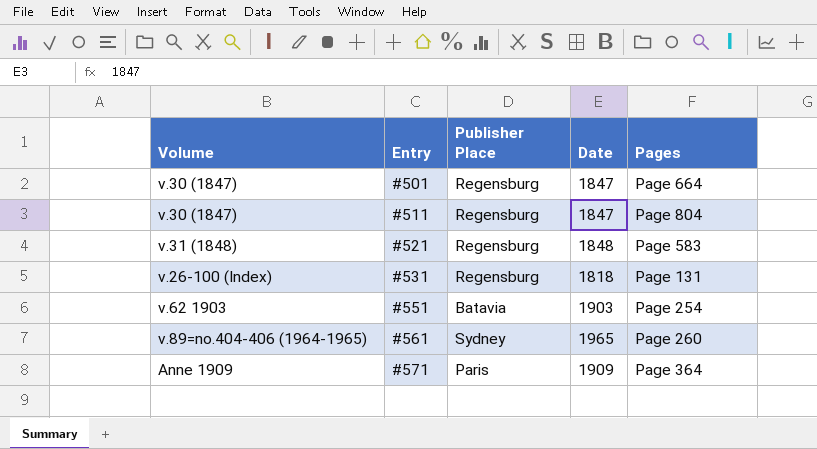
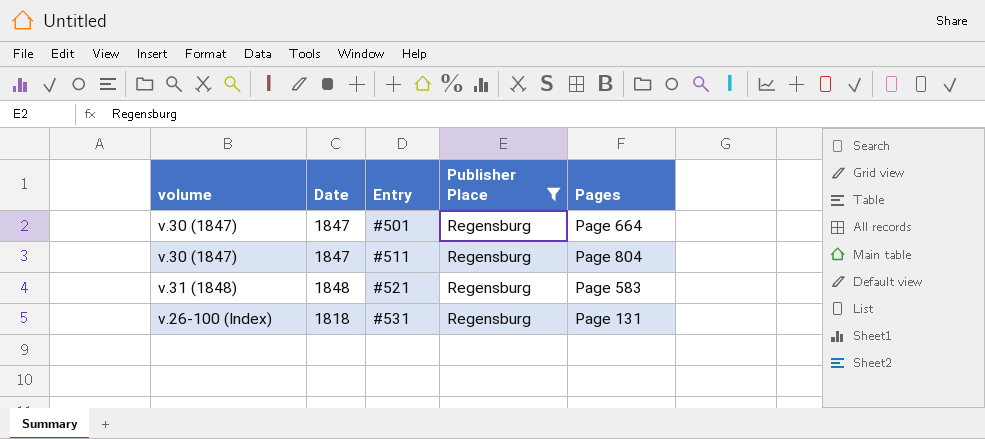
filter: none -> Publisher Place = Regensburg
column name: Volume -> volume
column Date | position: 4 -> 2

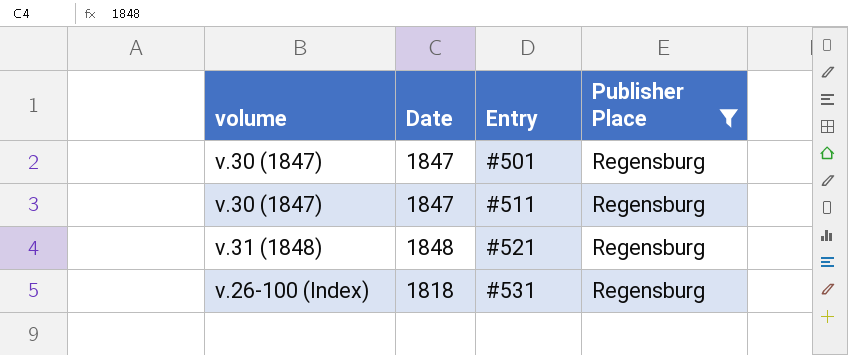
column Pages | position: 5 -> none

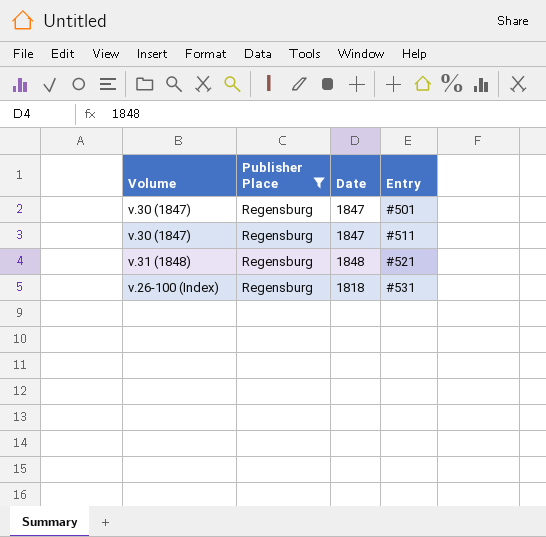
column name: volume -> Volume
column Publisher Place | position: 4 -> 2

